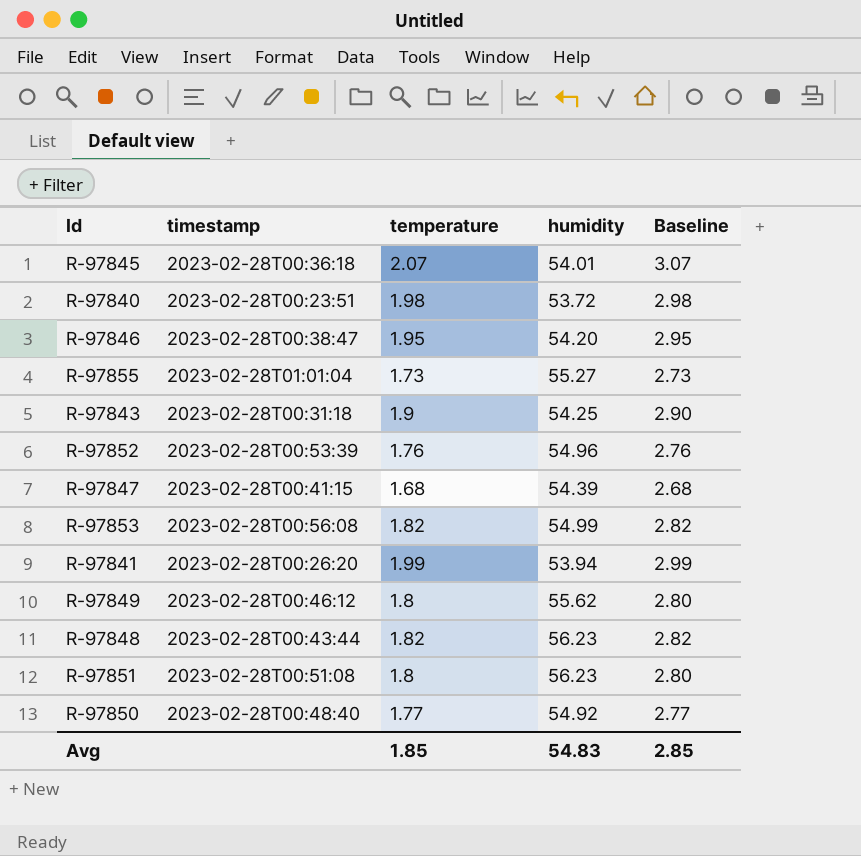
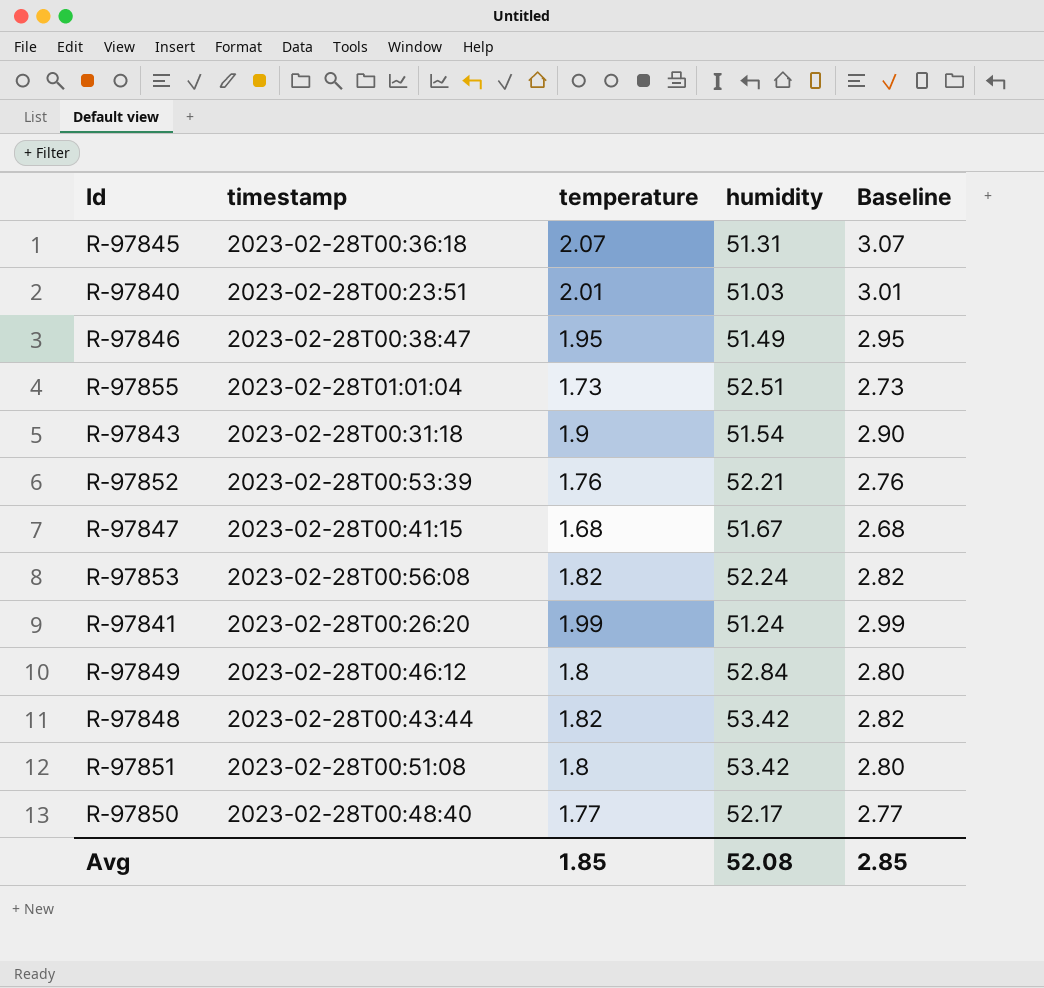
R-97845 | humidity: 54.01 -> 51.31
R-97840 | temperature: 1.98 -> 2.01
R-97840 | humidity: 53.72 -> 51.03
R-97840 | Baseline: 2.98 -> 3.01
R-97846 | humidity: 54.20 -> 51.49
R-97855 | humidity: 55.27 -> 52.51
R-97843 | humidity: 54.25 -> 51.54
R-97852 | humidity: 54.96 -> 52.21
R-97847 | humidity: 54.39 -> 51.67
R-97853 | humidity: 54.99 -> 52.24
R-97841 | humidity: 53.94 -> 51.24
R-97849 | humidity: 55.62 -> 52.84
R-97848 | humidity: 56.23 -> 53.42
R-97851 | humidity: 56.23 -> 53.42
R-97850 | humidity: 54.92 -> 52.17
Avg | humidity: 54.83 -> 52.08

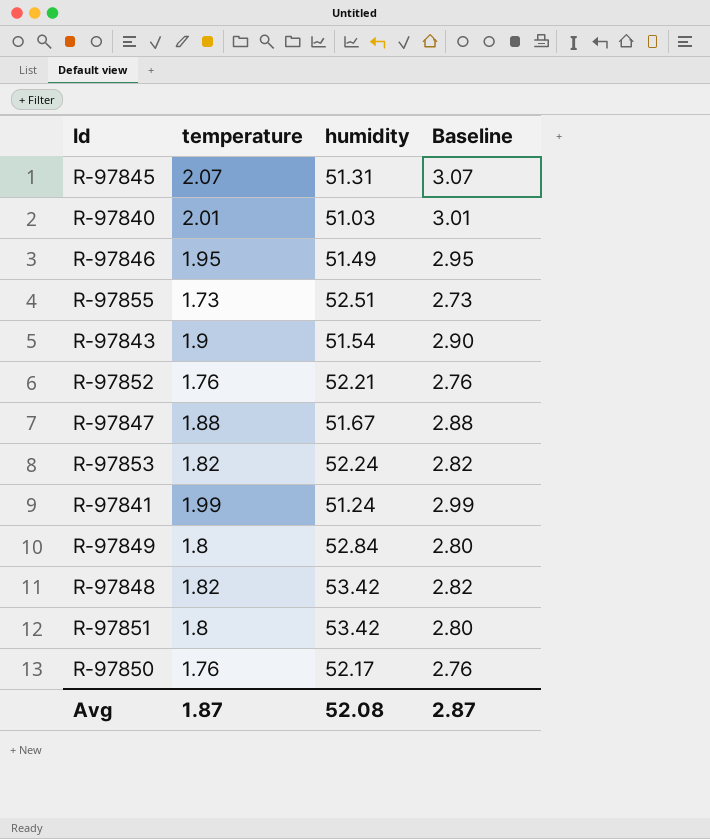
column timestamp | position: 2 -> none
R-97847 | temperature: 1.68 -> 1.88
R-97847 | Baseline: 2.68 -> 2.88
R-97850 | temperature: 1.77 -> 1.76
R-97850 | Baseline: 2.77 -> 2.76
Avg | temperature: 1.85 -> 1.87
Avg | Baseline: 2.85 -> 2.87

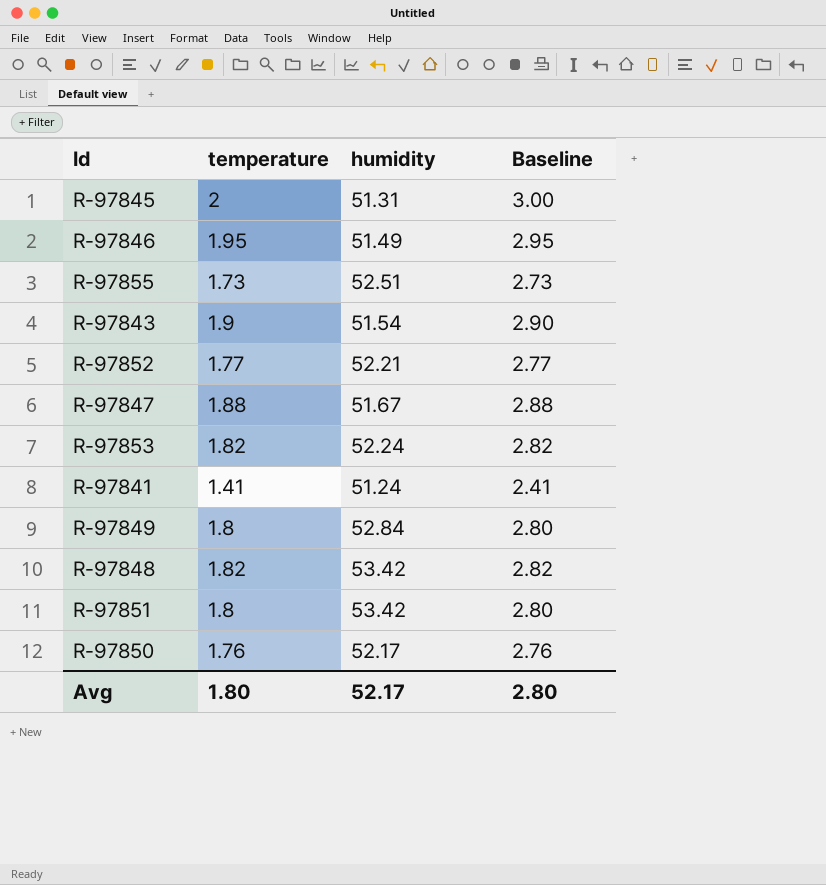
row R-97840: 2.01 | 51.03 | 3.01 -> none
R-97845 | temperature: 2.07 -> 2
R-97845 | Baseline: 3.07 -> 3.00
R-97852 | temperature: 1.76 -> 1.77
R-97852 | Baseline: 2.76 -> 2.77
R-97841 | temperature: 1.99 -> 1.41
R-97841 | Baseline: 2.99 -> 2.41
Avg | temperature: 1.87 -> 1.80
Avg | humidity: 52.08 -> 52.17
Avg | Baseline: 2.87 -> 2.80

